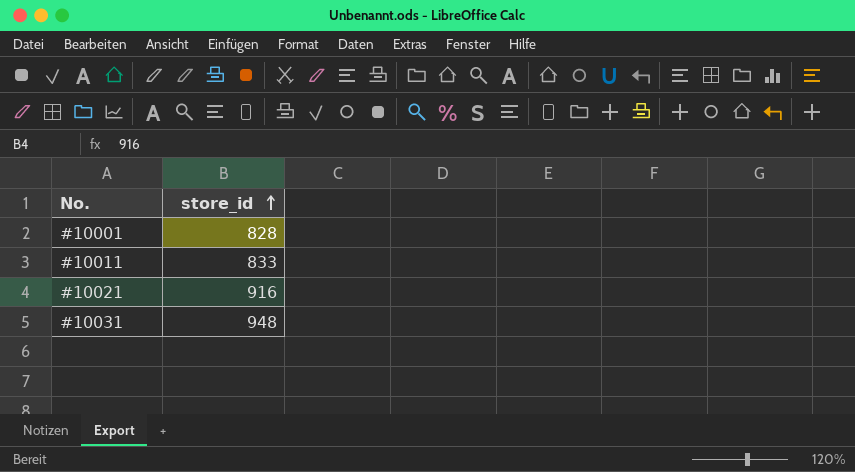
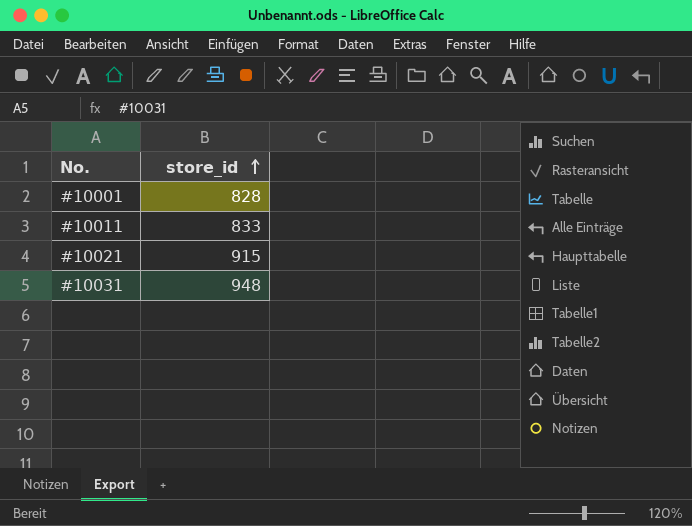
#10021 | store_id: 916 -> 915

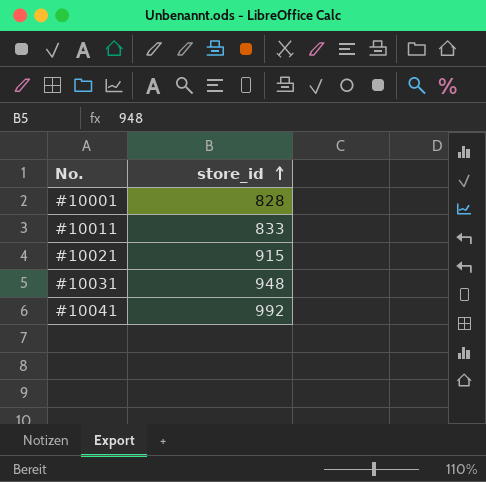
row #10041: none -> 992

